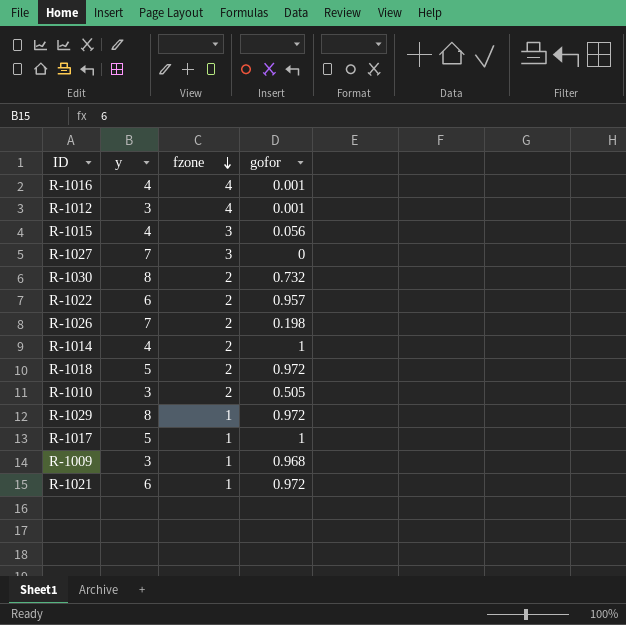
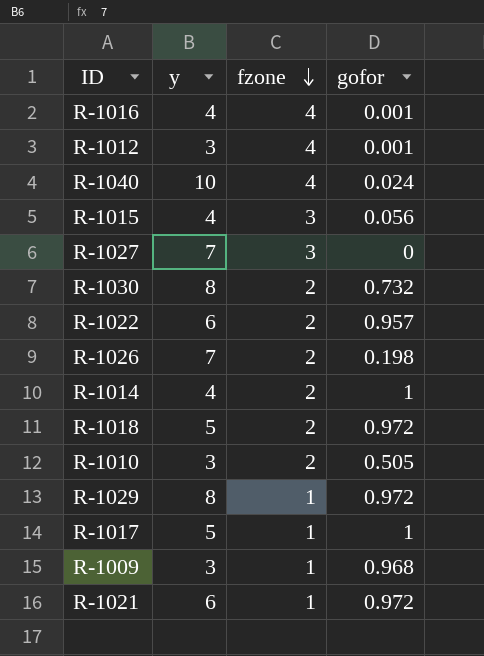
row R-1040: none -> 10 | 4 | 0.024

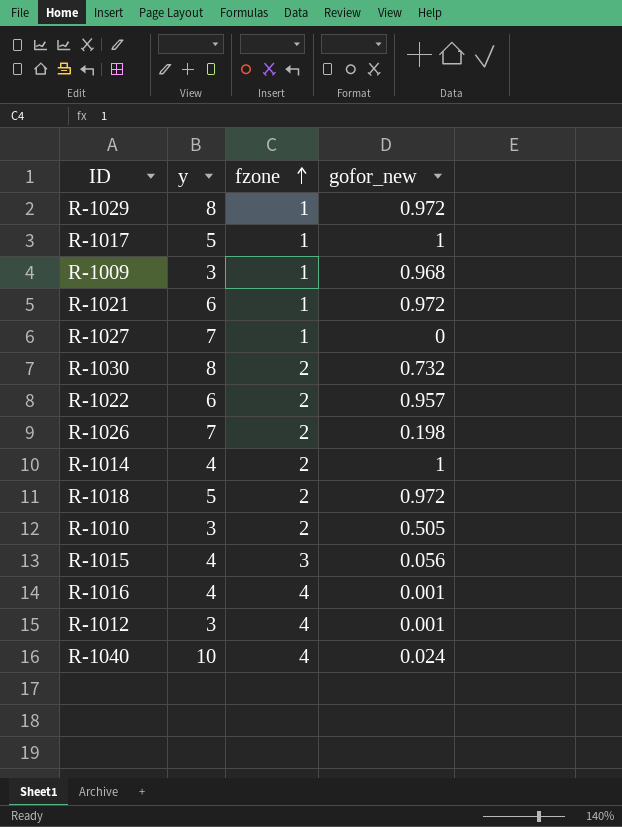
row order: fzone descending -> fzone ascending
column name: gofor -> gofor_new
R-1027 | fzone: 3 -> 1

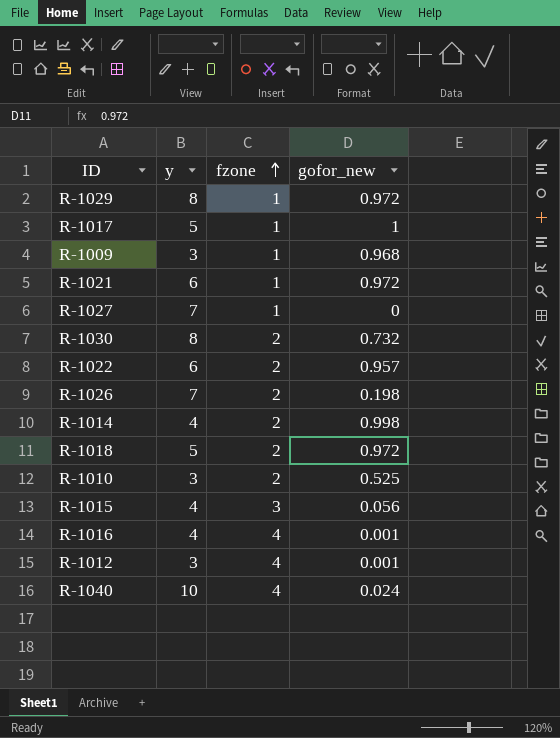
R-1014 | gofor_new: 1 -> 0.998
R-1010 | gofor_new: 0.505 -> 0.525

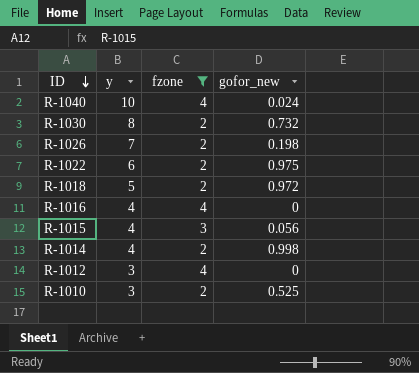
filter: none -> fzone != 1
row order: fzone ascending -> ID descending
R-1022 | gofor_new: 0.957 -> 0.975
R-1016 | gofor_new: 0.001 -> 0
R-1012 | gofor_new: 0.001 -> 0

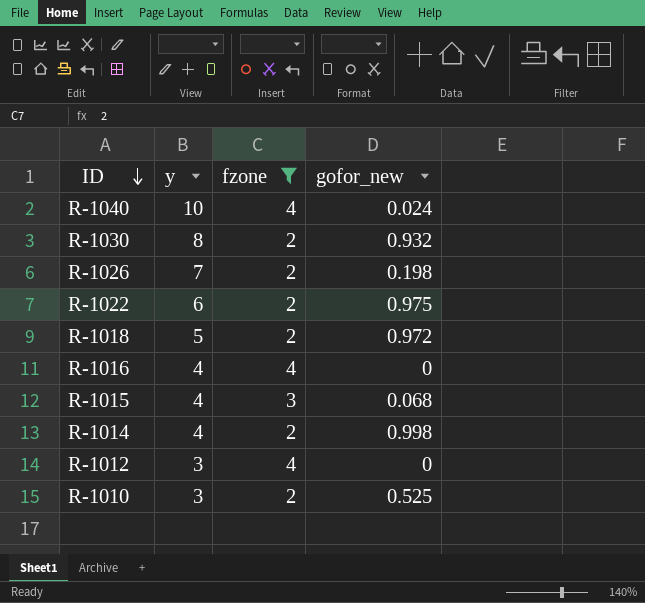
R-1030 | gofor_new: 0.732 -> 0.932
R-1015 | gofor_new: 0.056 -> 0.068

